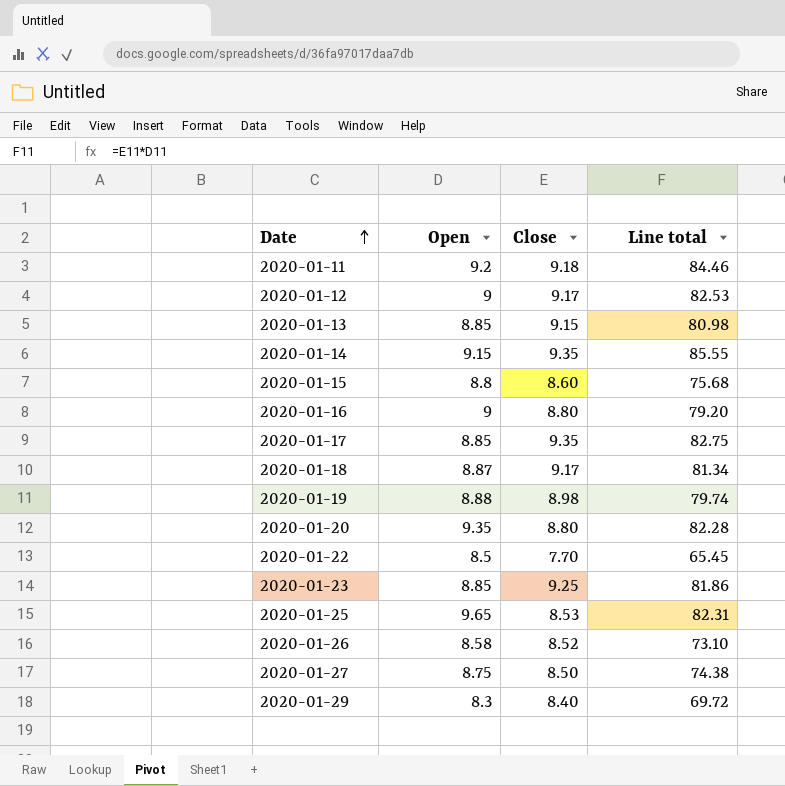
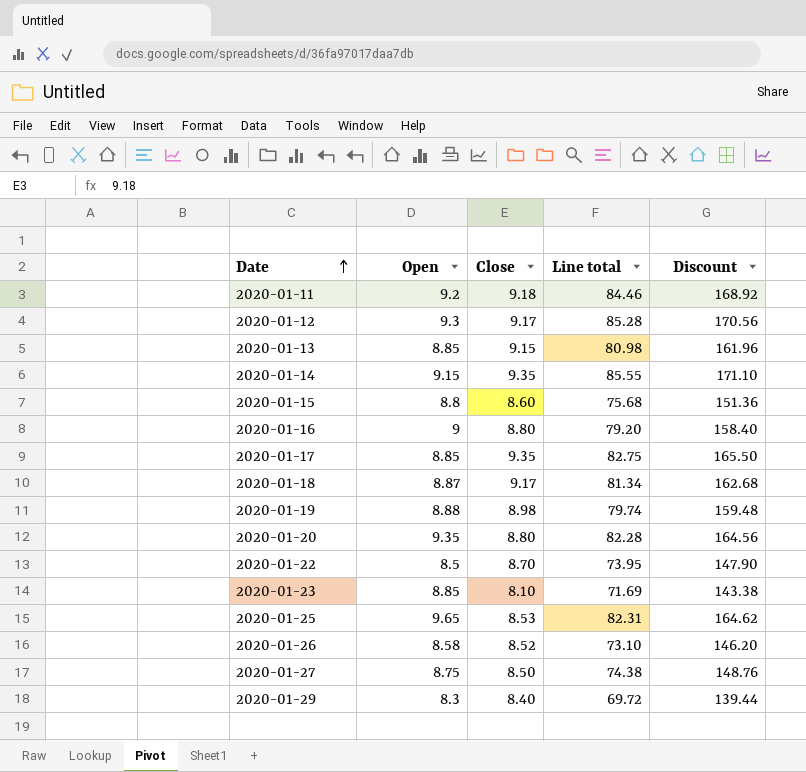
column Discount | formula: none -> [Line total] * 2
2020-01-12 | Open: 9 -> 9.3
2020-01-12 | Line total: 82.53 -> 85.28
2020-01-22 | Close: 7.70 -> 8.70
2020-01-22 | Line total: 65.45 -> 73.95
2020-01-23 | Close: 9.25 -> 8.10
2020-01-23 | Line total: 81.86 -> 71.69

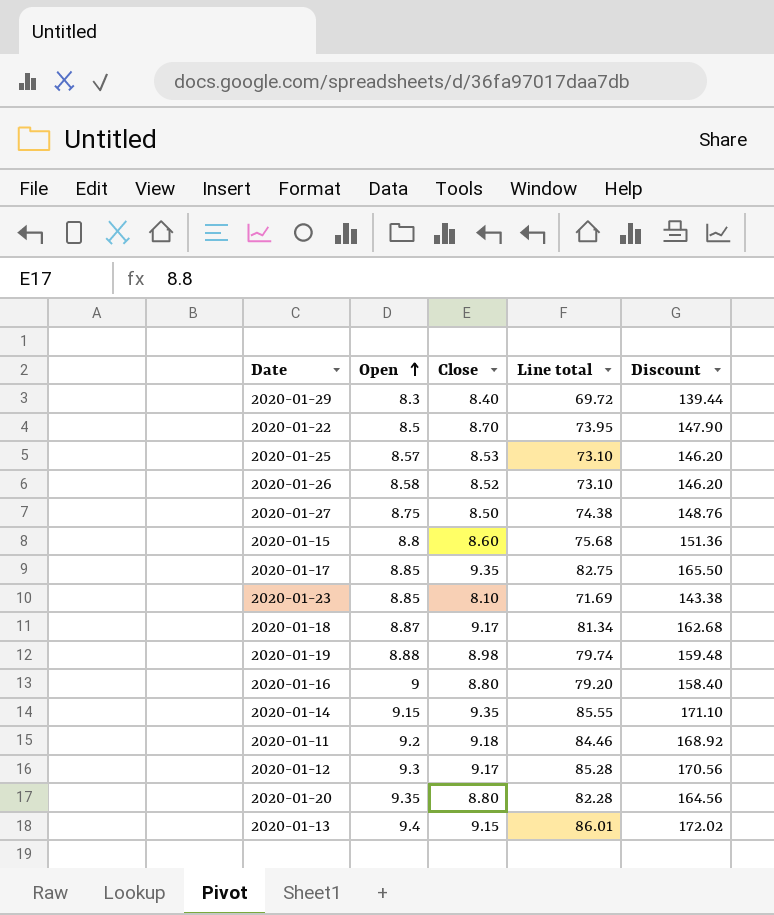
row order: Date ascending -> Open ascending
2020-01-25 | Open: 9.65 -> 8.57
2020-01-25 | Line total: 82.31 -> 73.10
2020-01-25 | Discount: 164.62 -> 146.20
2020-01-13 | Open: 8.85 -> 9.4
2020-01-13 | Line total: 80.98 -> 86.01
2020-01-13 | Discount: 161.96 -> 172.02

